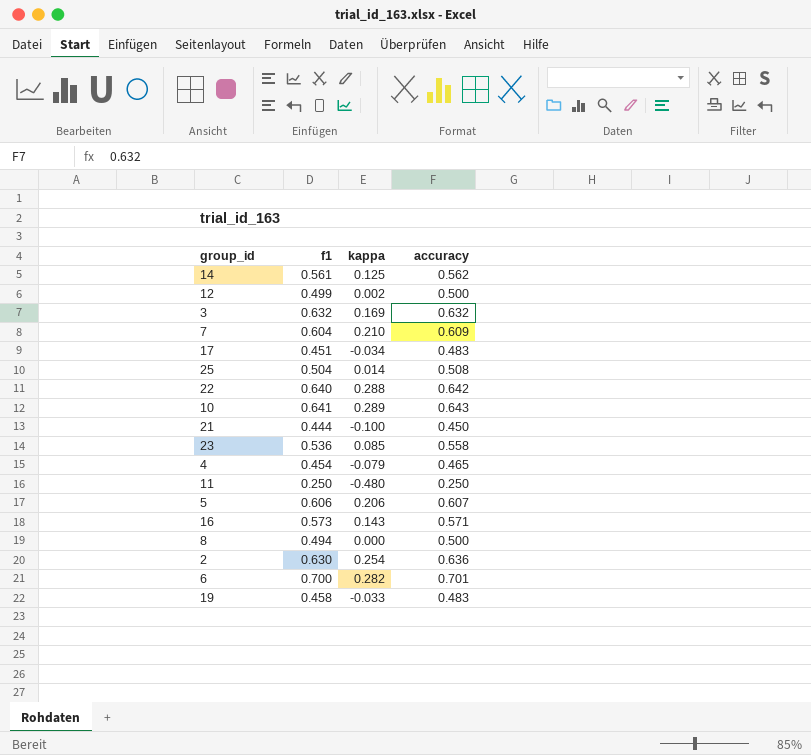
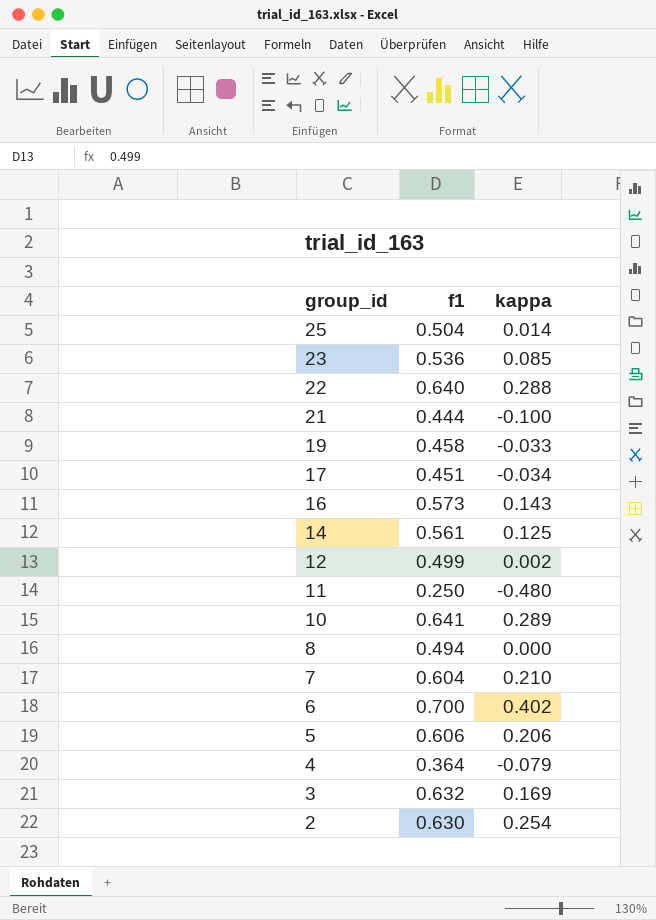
row order: none -> group_id descending
column accuracy | position: 4 -> none
6 | kappa: 0.282 -> 0.402
4 | f1: 0.454 -> 0.364

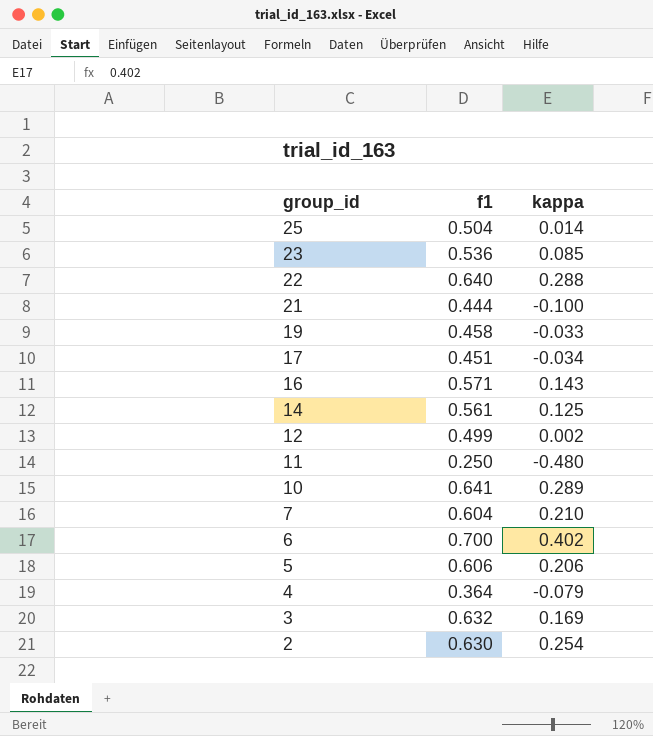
row 8: 0.494 | 0.000 -> none
16 | f1: 0.573 -> 0.571

